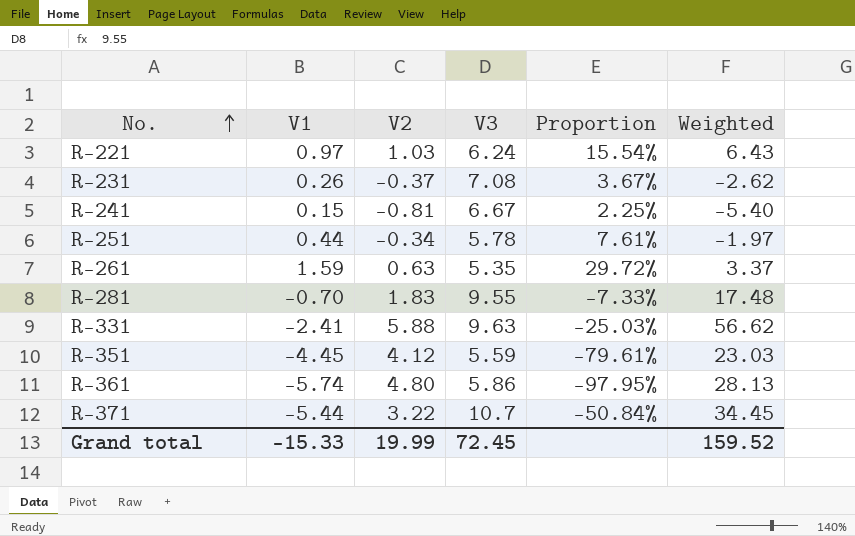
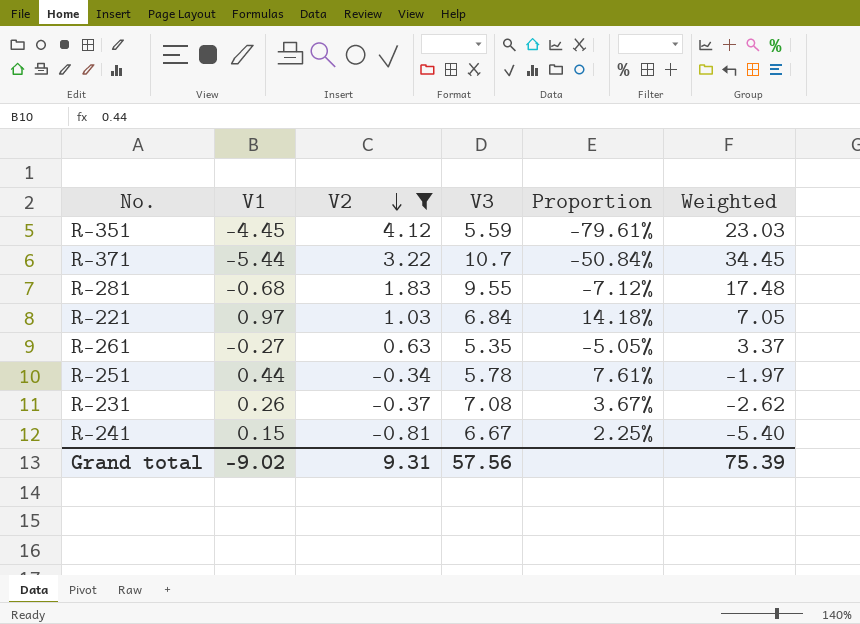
filter: none -> V2 <= 4.12
row order: No. ascending -> V2 descending
R-281 | V1: -0.70 -> -0.68
R-281 | Proportion: -7.33% -> -7.12%
R-221 | V3: 6.24 -> 6.84
R-221 | Proportion: 15.54% -> 14.18%
R-221 | Weighted: 6.43 -> 7.05
R-261 | V1: 1.59 -> -0.27
R-261 | Proportion: 29.72% -> -5.05%
Grand total | V1: -15.33 -> -9.02
Grand total | V2: 19.99 -> 9.31
Grand total | V3: 72.45 -> 57.56
Grand total | Weighted: 159.52 -> 75.39

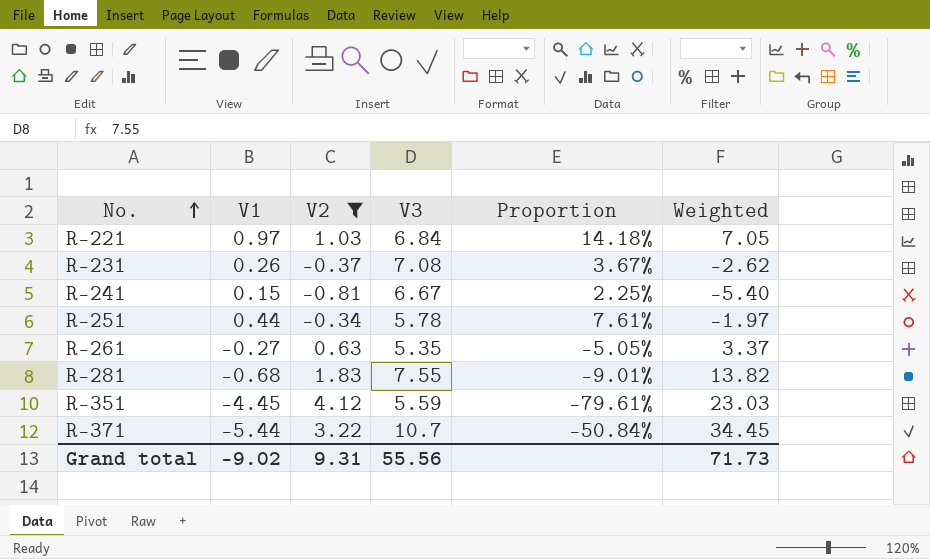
row order: V2 descending -> No. ascending
R-281 | V3: 9.55 -> 7.55
R-281 | Proportion: -7.12% -> -9.01%
R-281 | Weighted: 17.48 -> 13.82
Grand total | V3: 57.56 -> 55.56
Grand total | Weighted: 75.39 -> 71.73

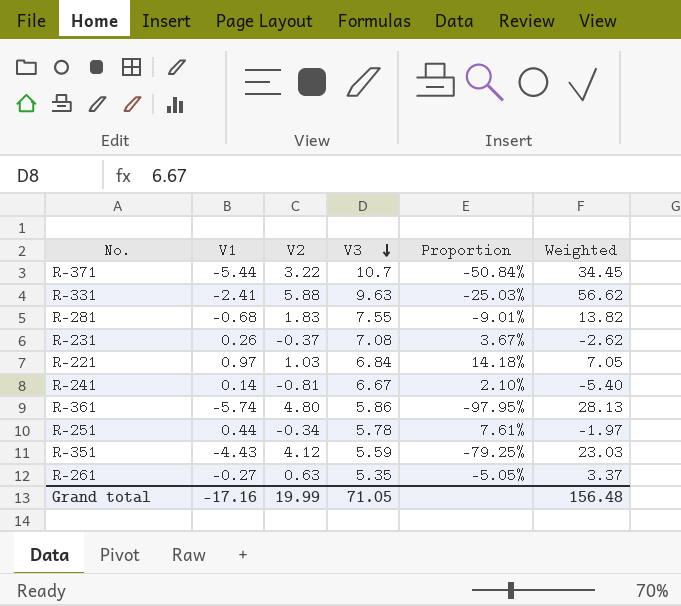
filter: V2 <= 4.12 -> none
row order: No. ascending -> V3 descending
R-241 | V1: 0.15 -> 0.14
R-241 | Proportion: 2.25% -> 2.10%
R-351 | V1: -4.45 -> -4.43
R-351 | Proportion: -79.61% -> -79.25%
Grand total | V1: -9.02 -> -17.16
Grand total | V2: 9.31 -> 19.99
Grand total | V3: 55.56 -> 71.05
Grand total | Weighted: 71.73 -> 156.48

